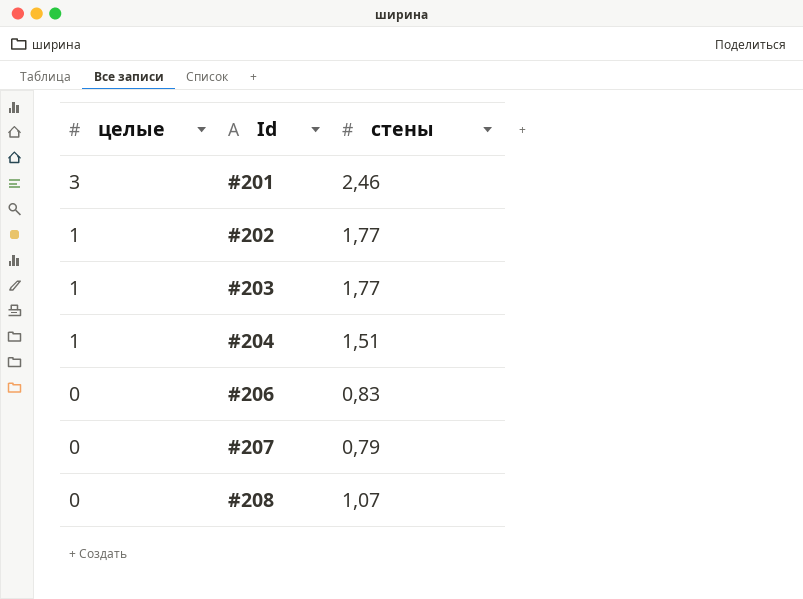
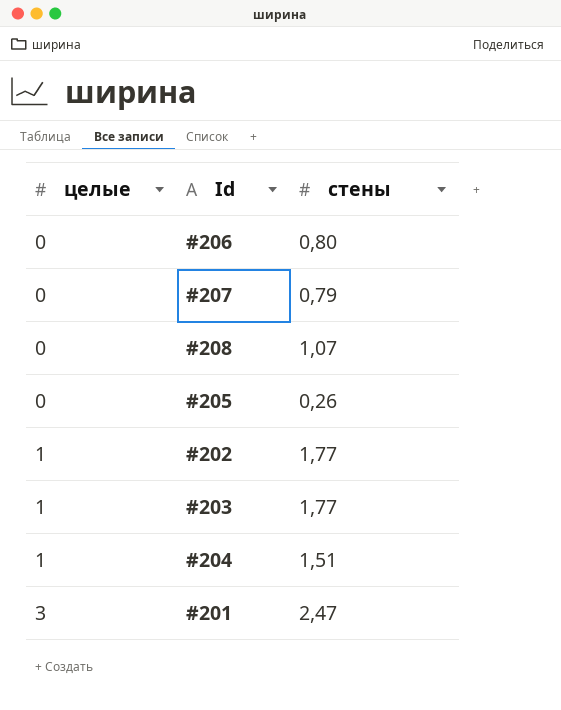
row order: целые descending -> целые ascending
#206 | стены: 0,83 -> 0,80
row #205: none -> 0 | 0,26
#201 | стены: 2,46 -> 2,47

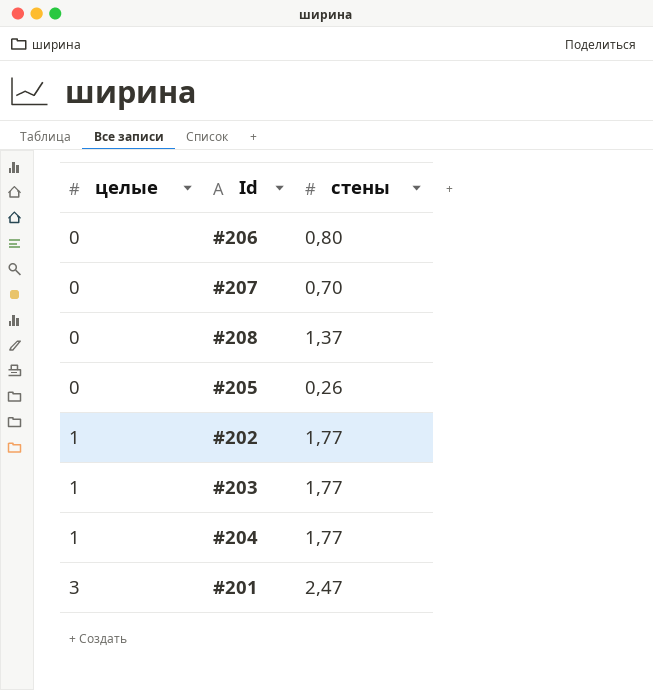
#207 | стены: 0,79 -> 0,70
#208 | стены: 1,07 -> 1,37
#204 | стены: 1,51 -> 1,77

